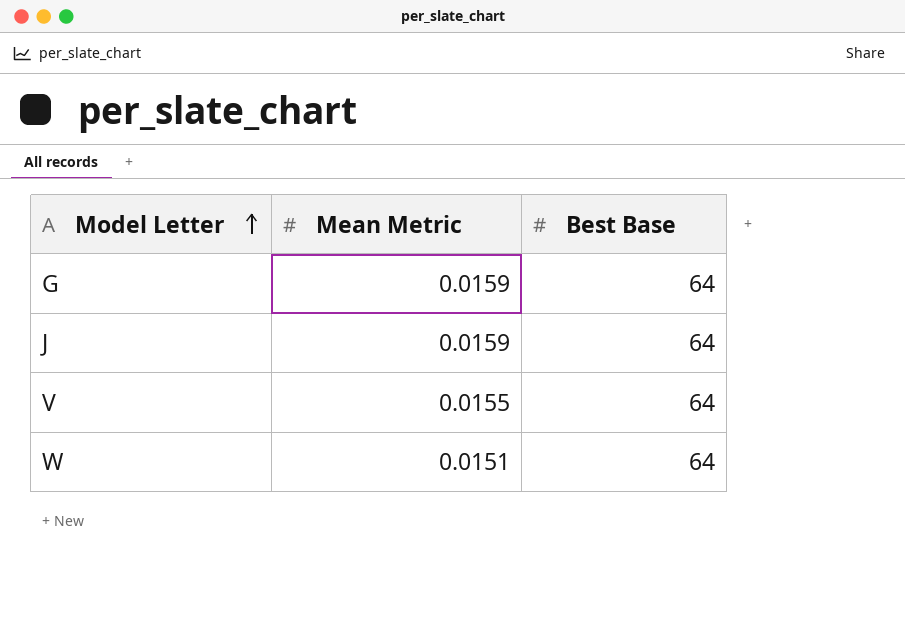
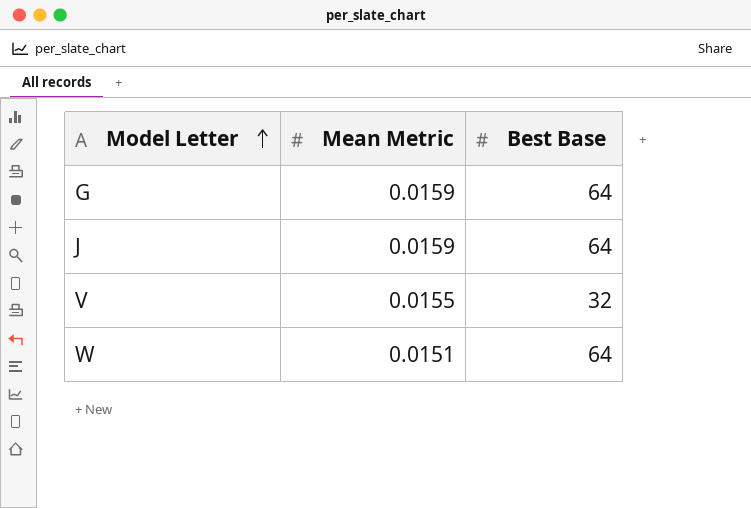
V | Best Base: 64 -> 32

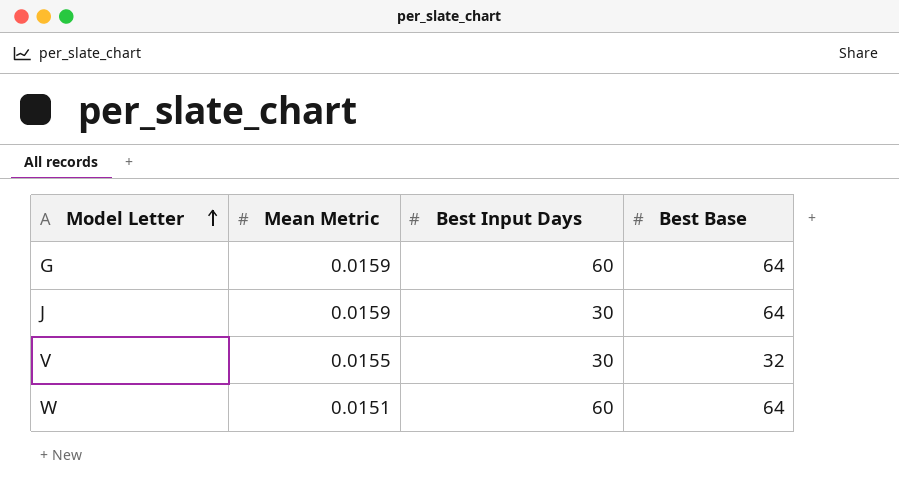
column Best Input Days | position: none -> 3

